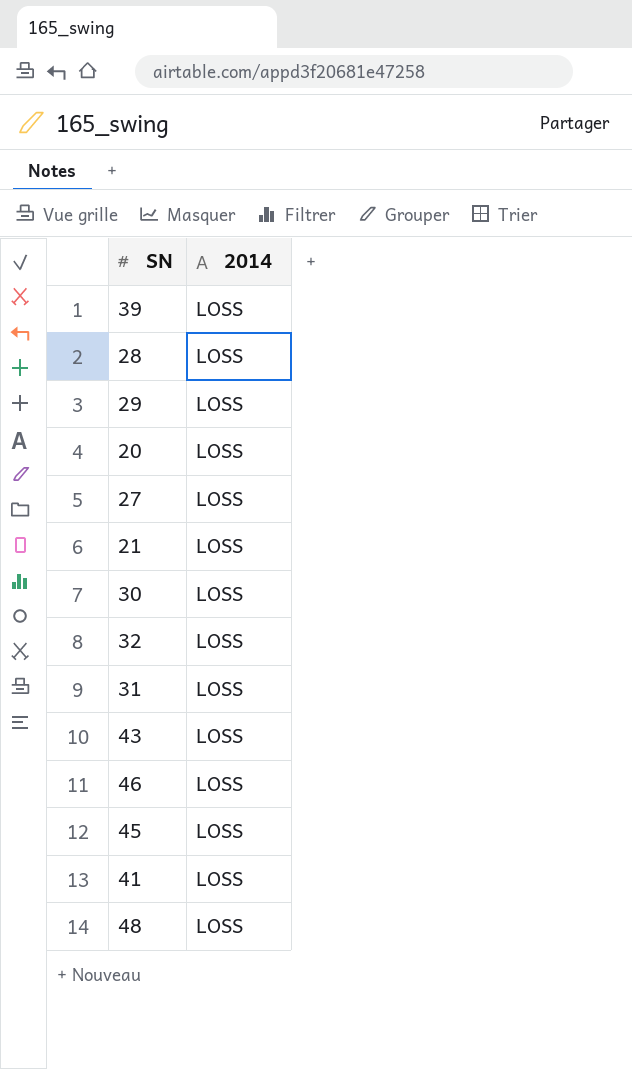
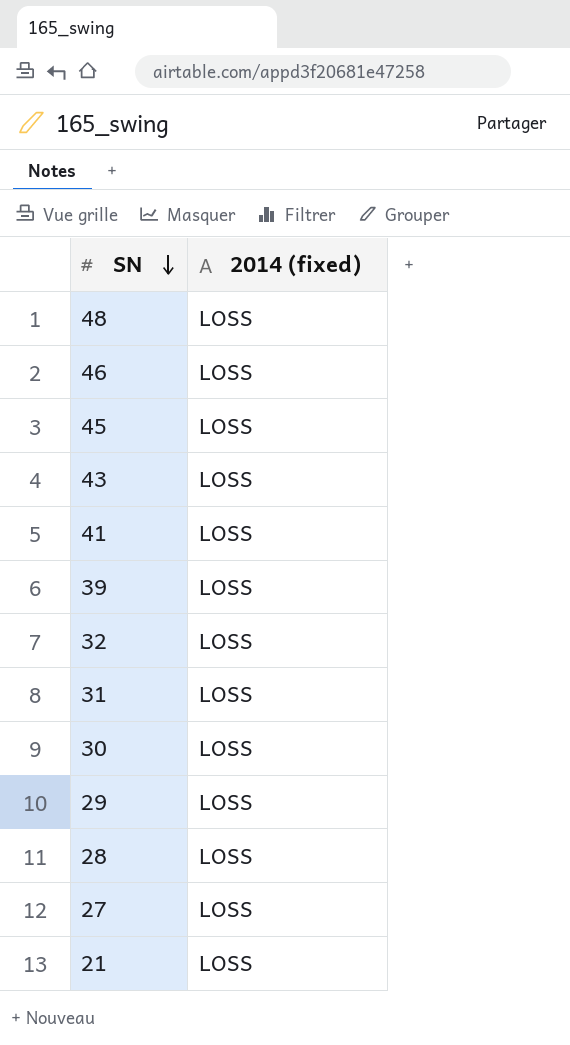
row order: none -> SN descending
column name: 2014 -> 2014 (fixed)
row 20: LOSS -> none

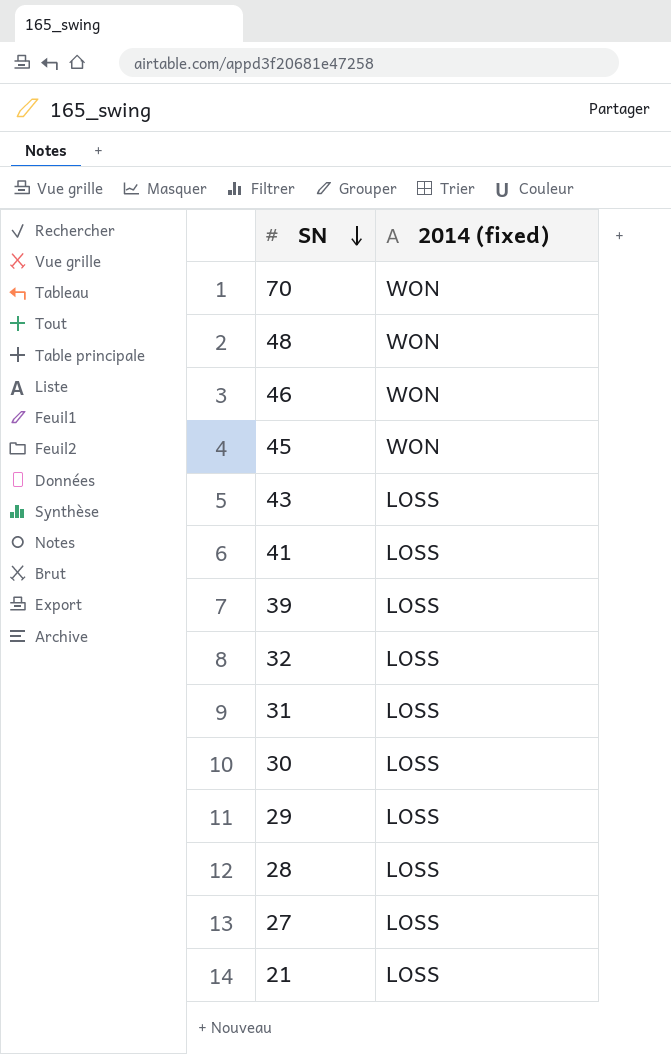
row 70: none -> WON
48 | 2014 (fixed): LOSS -> WON
46 | 2014 (fixed): LOSS -> WON
45 | 2014 (fixed): LOSS -> WON

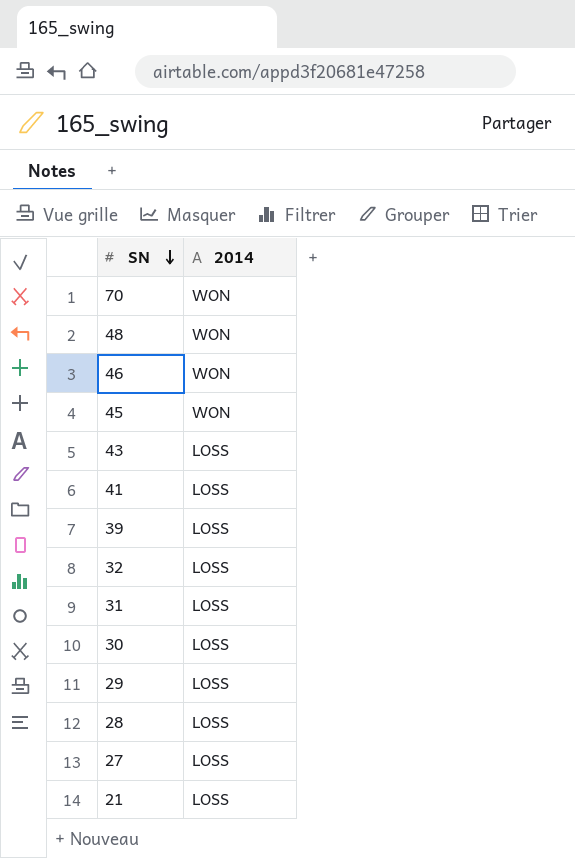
column name: 2014 (fixed) -> 2014

